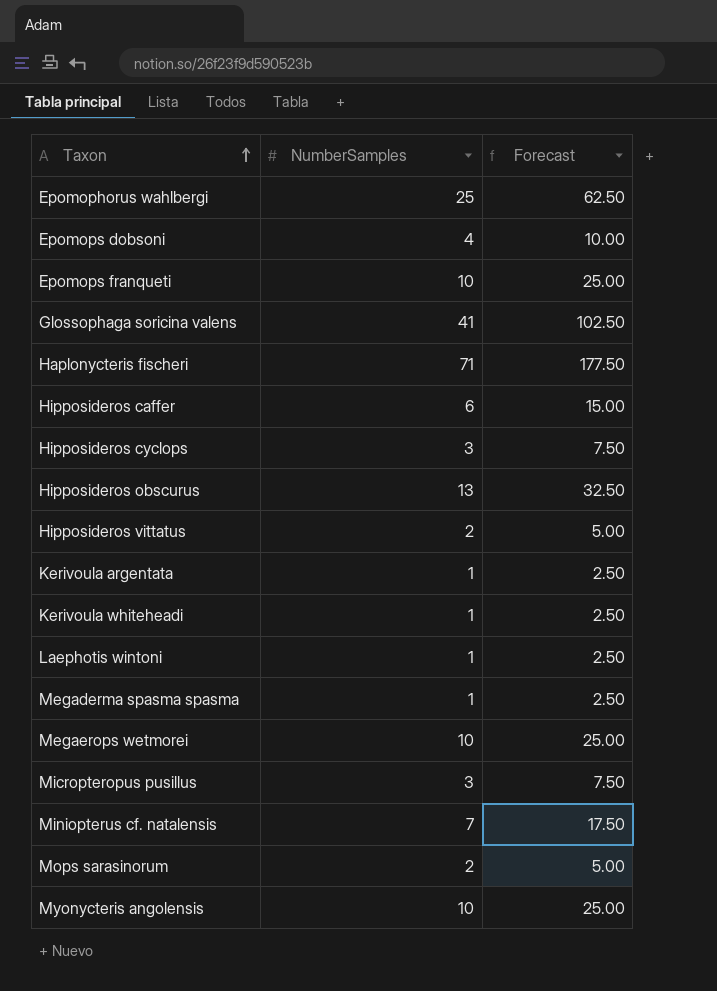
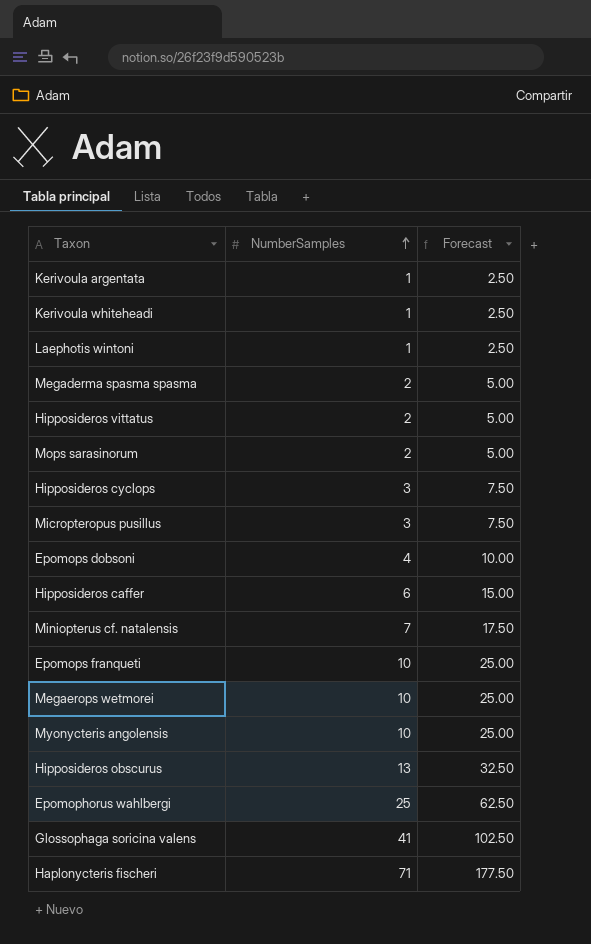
row order: Taxon ascending -> NumberSamples ascending
Megaderma spasma spasma | NumberSamples: 1 -> 2
Megaderma spasma spasma | Forecast: 2.50 -> 5.00

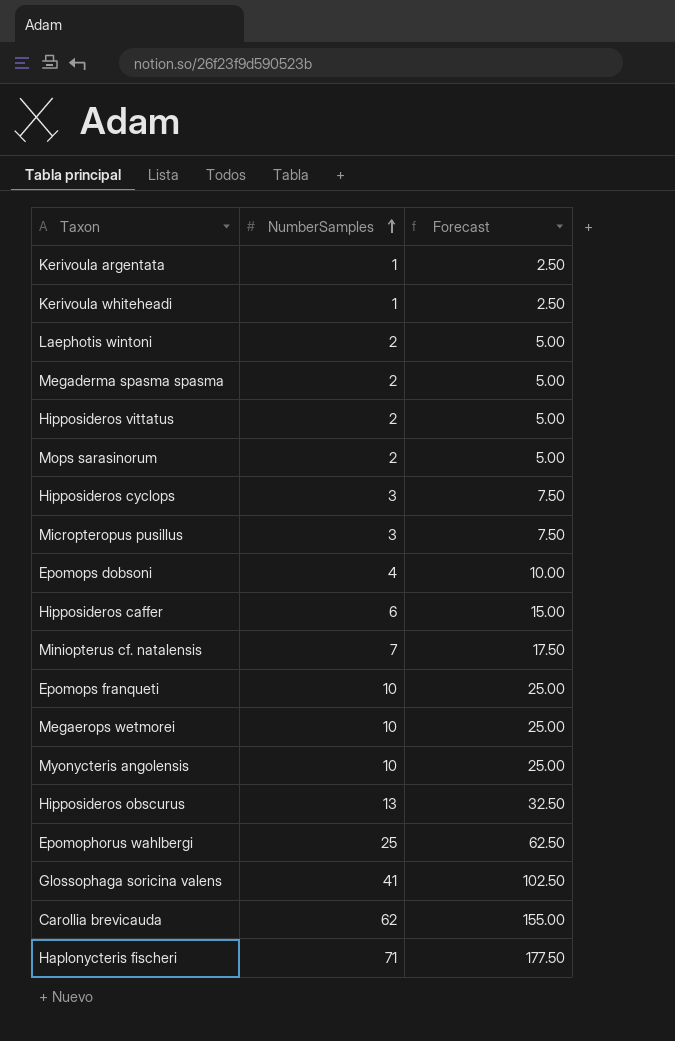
Laephotis wintoni | NumberSamples: 1 -> 2
Laephotis wintoni | Forecast: 2.50 -> 5.00
row Carollia brevicauda: none -> 62 | 155.00

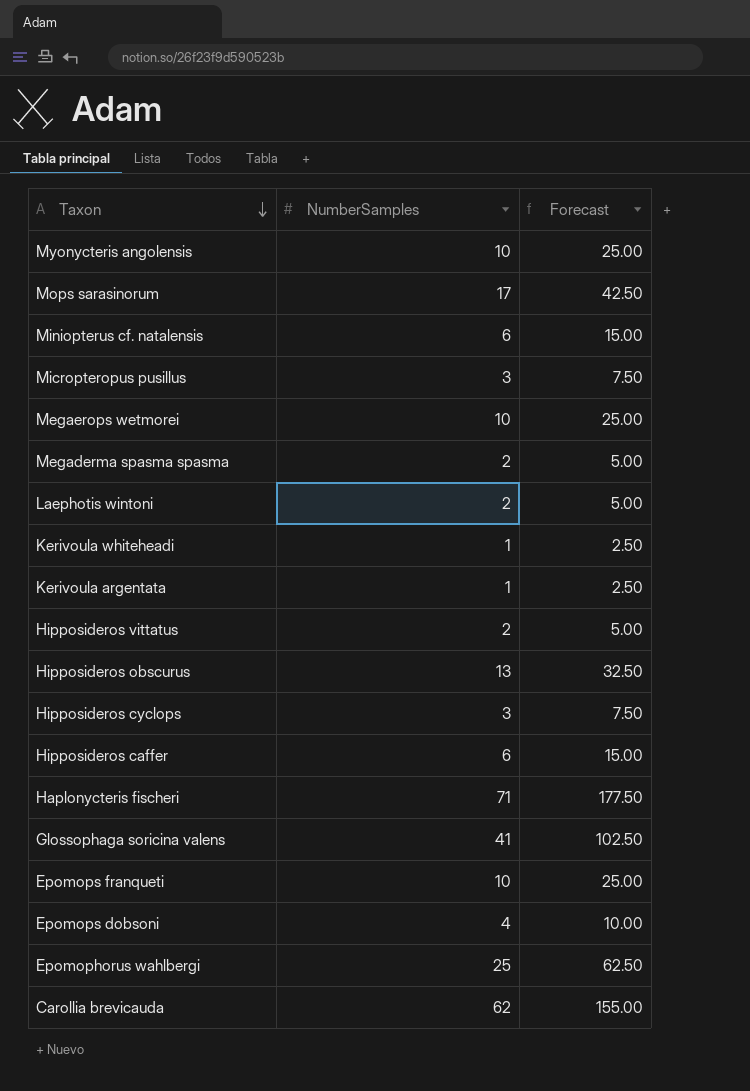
row order: NumberSamples ascending -> Taxon descending
Mops sarasinorum | NumberSamples: 2 -> 17
Mops sarasinorum | Forecast: 5.00 -> 42.50
Miniopterus cf. natalensis | NumberSamples: 7 -> 6
Miniopterus cf. natalensis | Forecast: 17.50 -> 15.00

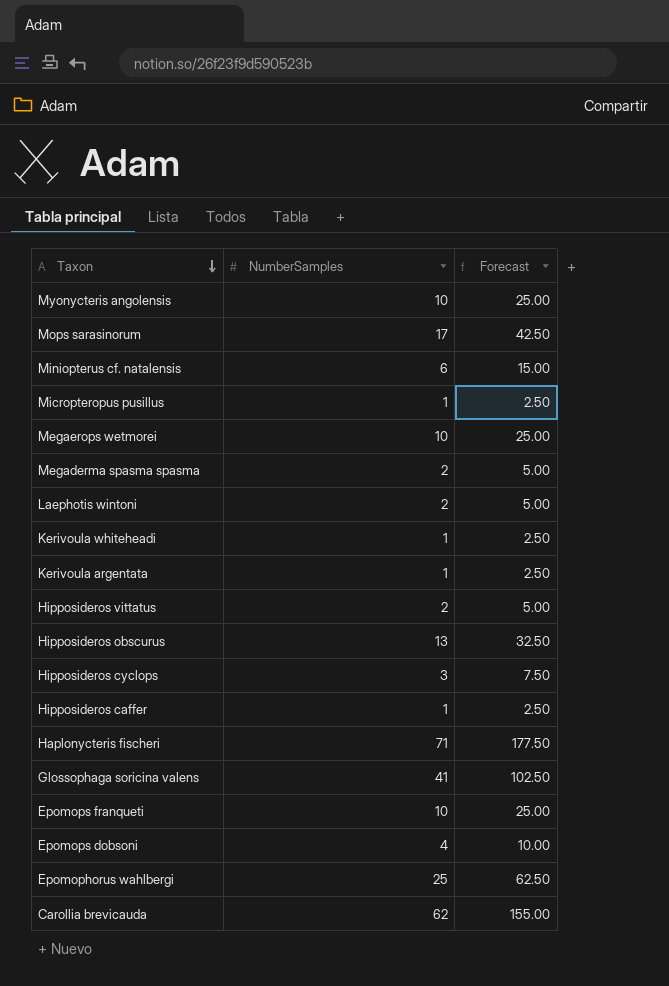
Micropteropus pusillus | NumberSamples: 3 -> 1
Micropteropus pusillus | Forecast: 7.50 -> 2.50
Hipposideros caffer | NumberSamples: 6 -> 1
Hipposideros caffer | Forecast: 15.00 -> 2.50

